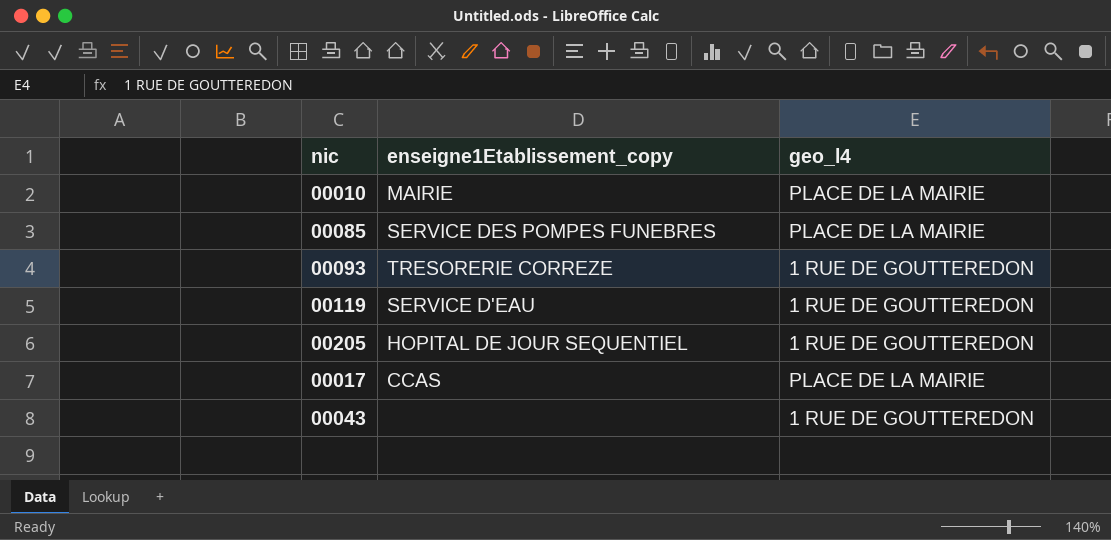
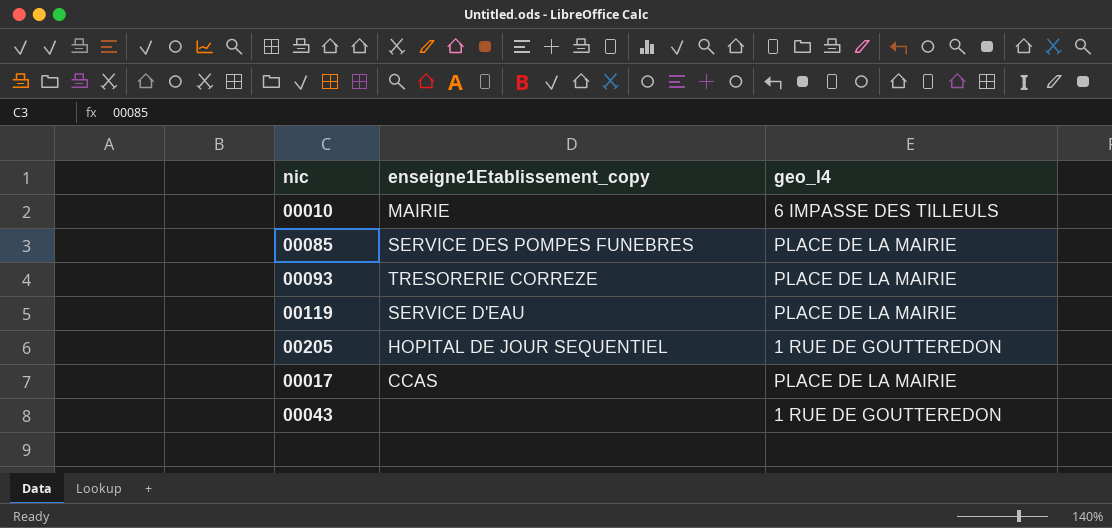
00010 | geo_l4: PLACE DE LA MAIRIE -> 6 IMPASSE DES TILLEULS
00093 | geo_l4: 1 RUE DE GOUTTEREDON -> PLACE DE LA MAIRIE
00119 | geo_l4: 1 RUE DE GOUTTEREDON -> PLACE DE LA MAIRIE

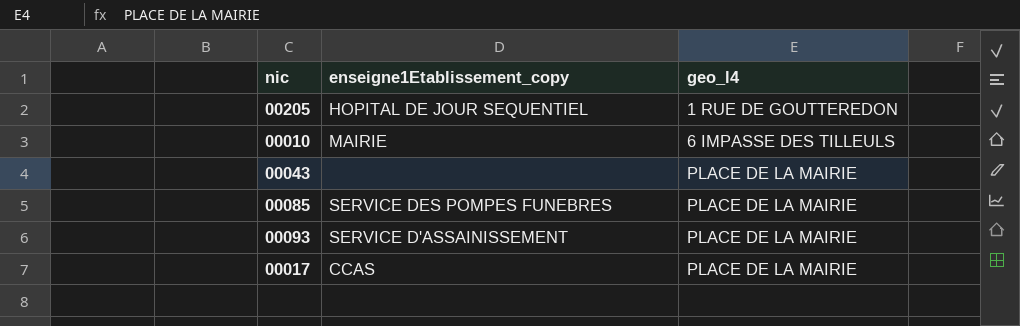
row order: none -> geo_l4 ascending
row 00119: SERVICE D'EAU | PLACE DE LA MAIRIE -> none
00043 | geo_l4: 1 RUE DE GOUTTEREDON -> PLACE DE LA MAIRIE
00093 | enseigne1Etablissement_copy: TRESORERIE CORREZE -> SERVICE D'ASSAINISSEMENT

